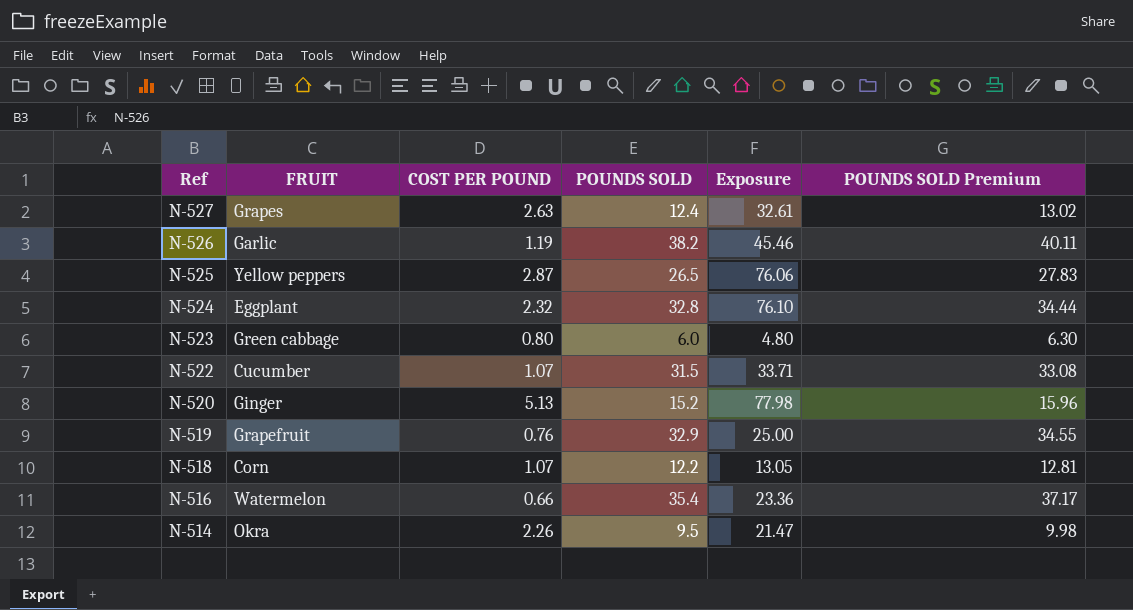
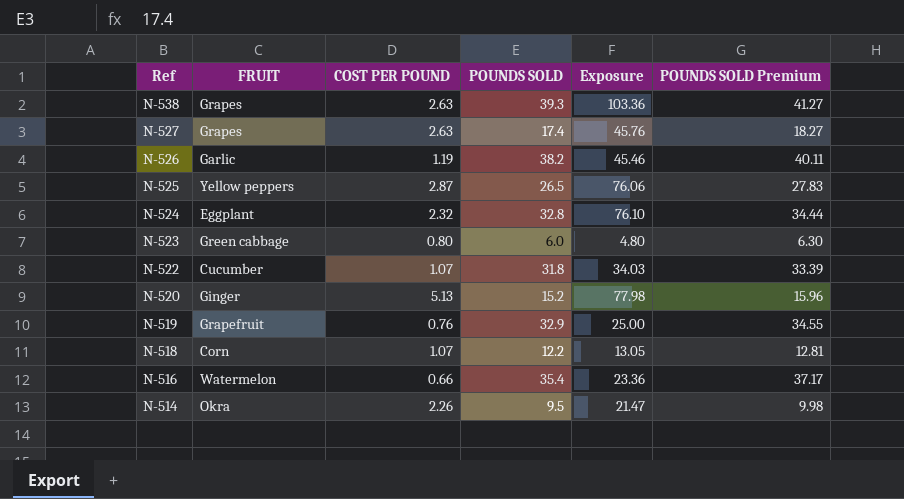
row N-538: none -> Grapes | 2.63 | 39.3 | 103.36 | 41.27
N-527 | POUNDS SOLD: 12.4 -> 17.4
N-527 | Exposure: 32.61 -> 45.76
N-527 | POUNDS SOLD Premium: 13.02 -> 18.27
N-522 | POUNDS SOLD: 31.5 -> 31.8
N-522 | Exposure: 33.71 -> 34.03
N-522 | POUNDS SOLD Premium: 33.08 -> 33.39

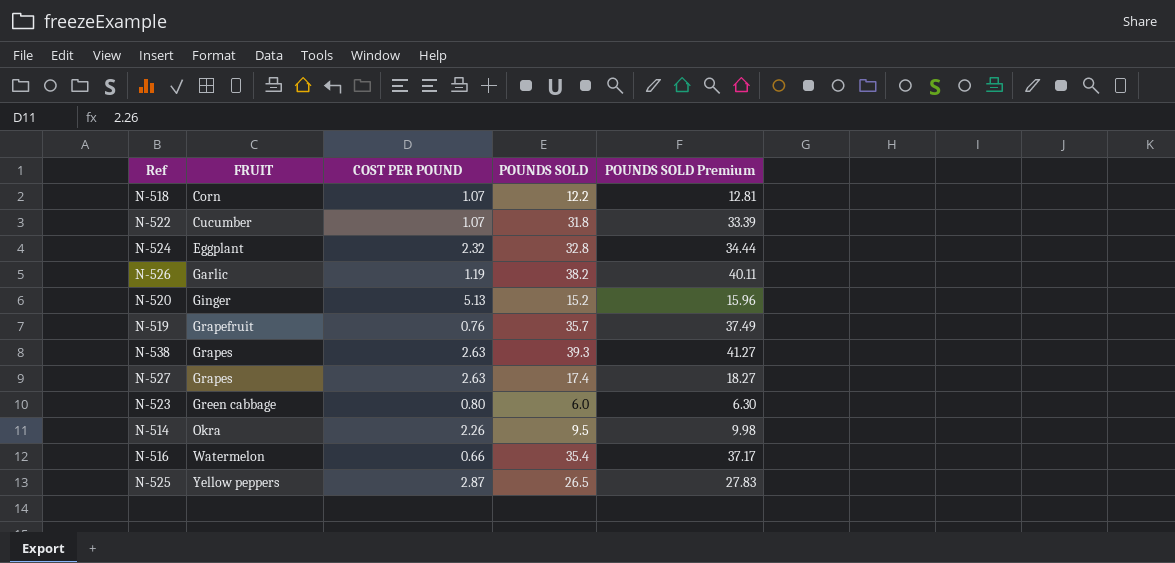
row order: Ref descending -> FRUIT ascending
column Exposure | formula: [COST PER POUND] * [POUNDS SOLD] -> none
N-519 | POUNDS SOLD: 32.9 -> 35.7
N-519 | POUNDS SOLD Premium: 34.55 -> 37.49

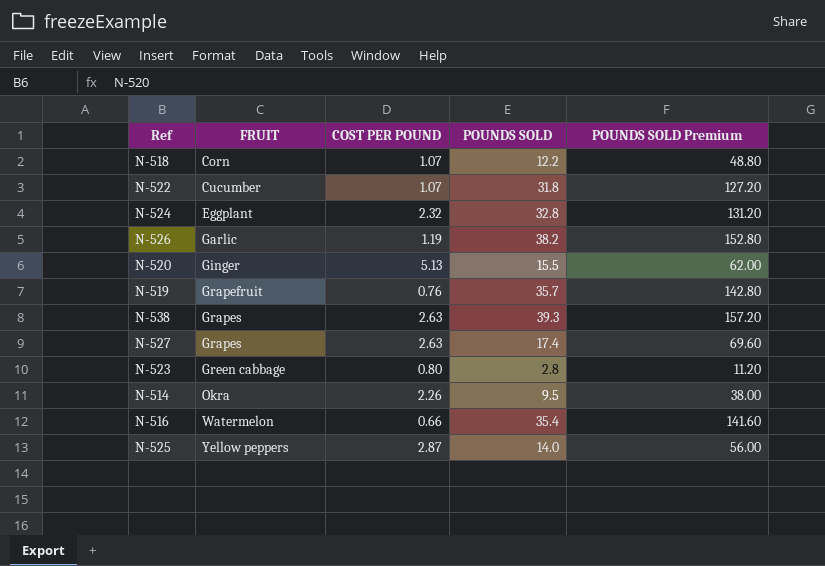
column POUNDS SOLD Premium | formula: [POUNDS SOLD] * 1.05 -> [POUNDS SOLD] * 4
N-520 | POUNDS SOLD: 15.2 -> 15.5
N-523 | POUNDS SOLD: 6.0 -> 2.8
N-525 | POUNDS SOLD: 26.5 -> 14.0

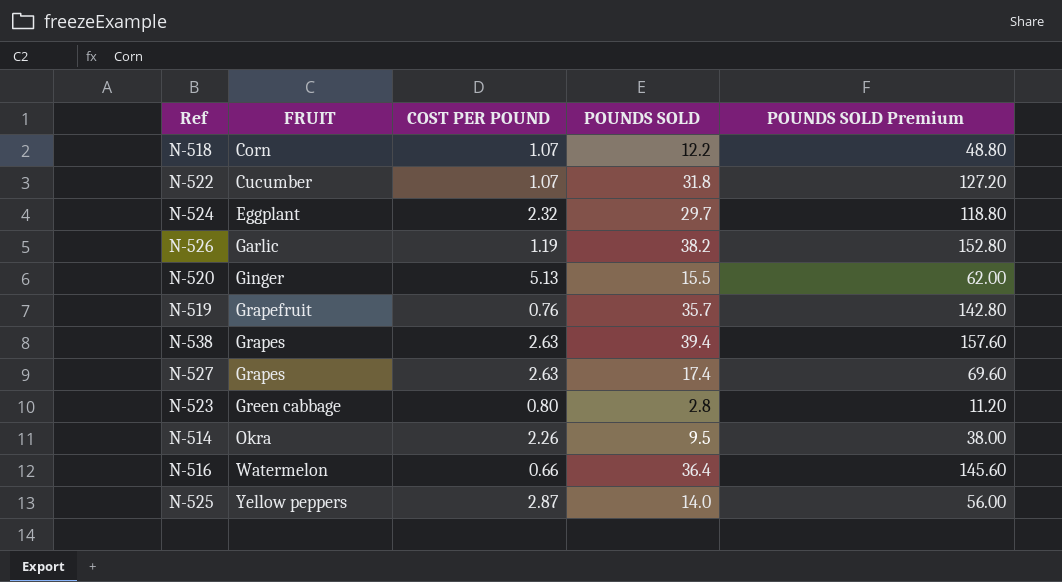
N-524 | POUNDS SOLD: 32.8 -> 29.7
N-524 | POUNDS SOLD Premium: 131.20 -> 118.80
N-538 | POUNDS SOLD: 39.3 -> 39.4
N-538 | POUNDS SOLD Premium: 157.20 -> 157.60
N-516 | POUNDS SOLD: 35.4 -> 36.4
N-516 | POUNDS SOLD Premium: 141.60 -> 145.60

